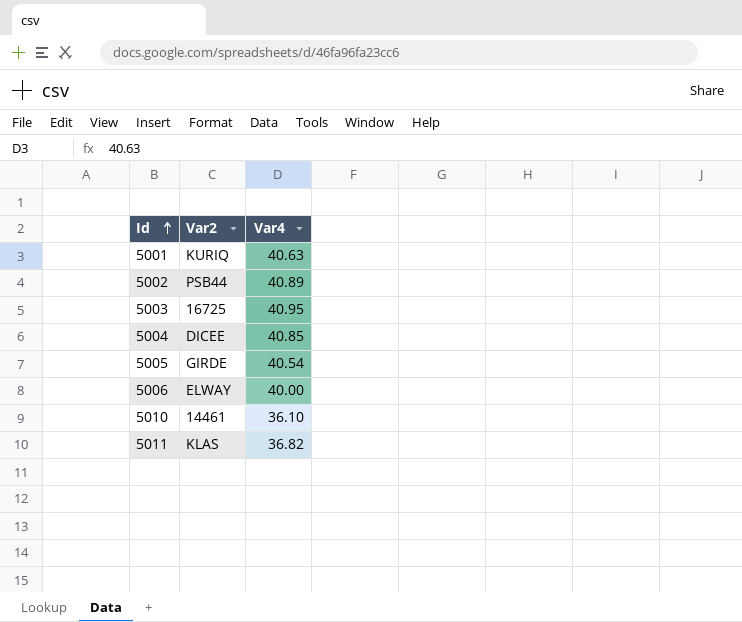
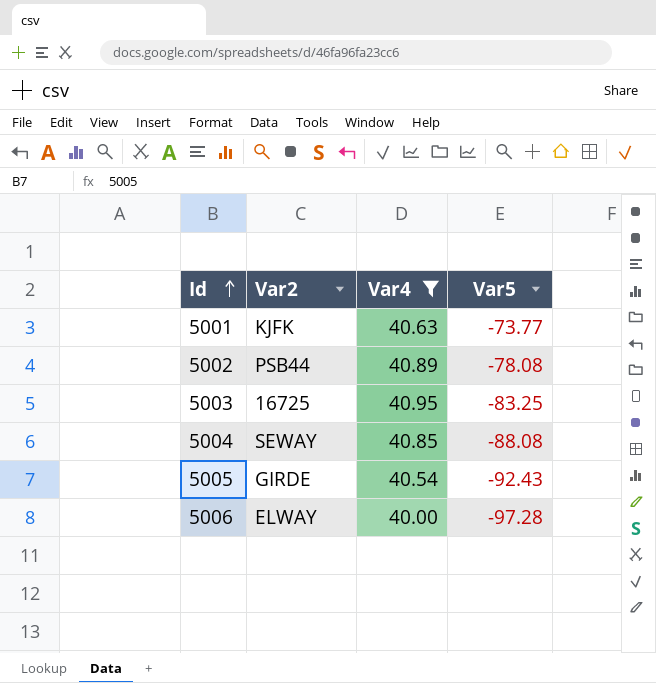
filter: none -> Var4 >= 40.00
column Var5 | position: none -> 4
5001 | Var2: KURIQ -> KJFK
5004 | Var2: DICEE -> SEWAY

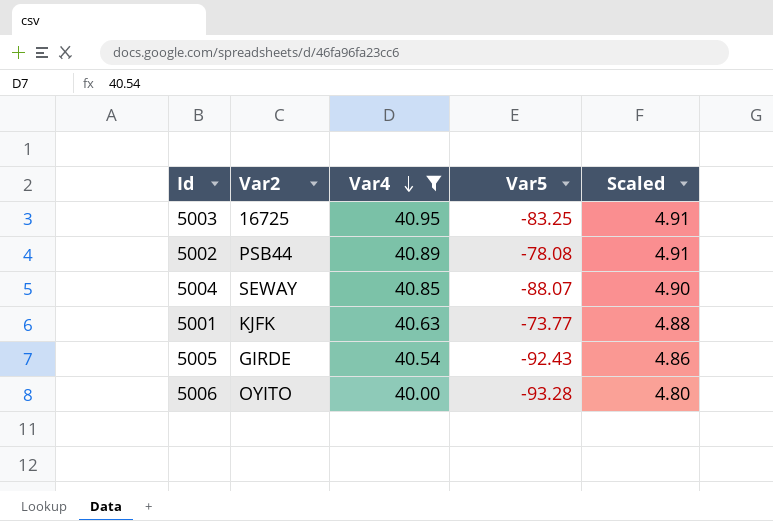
row order: Id ascending -> Var4 descending
column Scaled | formula: none -> [Var4] * 0.12
5004 | Var5: -88.08 -> -88.07
5006 | Var2: ELWAY -> OYITO
5006 | Var5: -97.28 -> -93.28

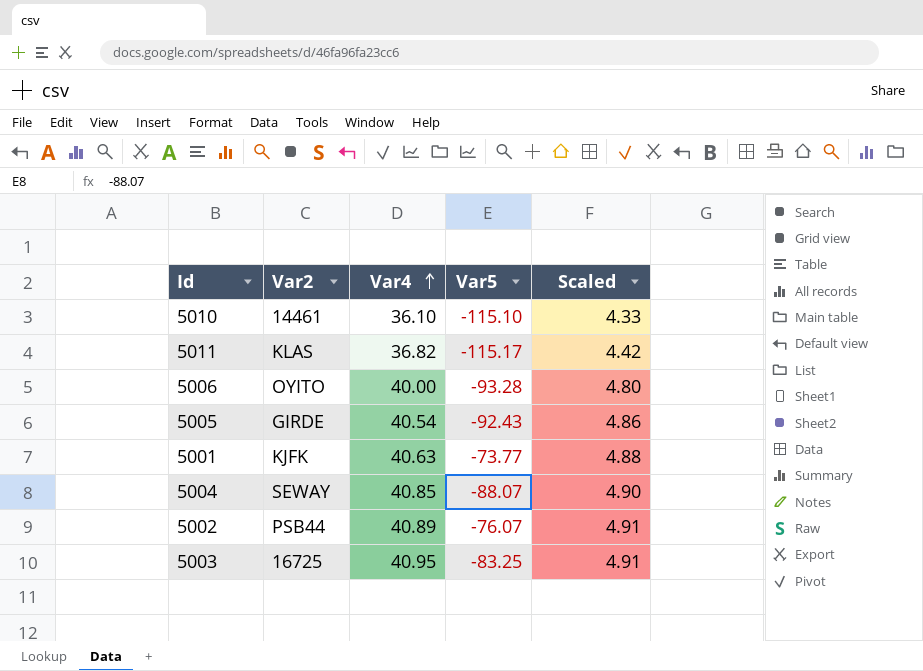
filter: Var4 >= 40.00 -> none
row order: Var4 descending -> Var4 ascending
5002 | Var5: -78.08 -> -76.07

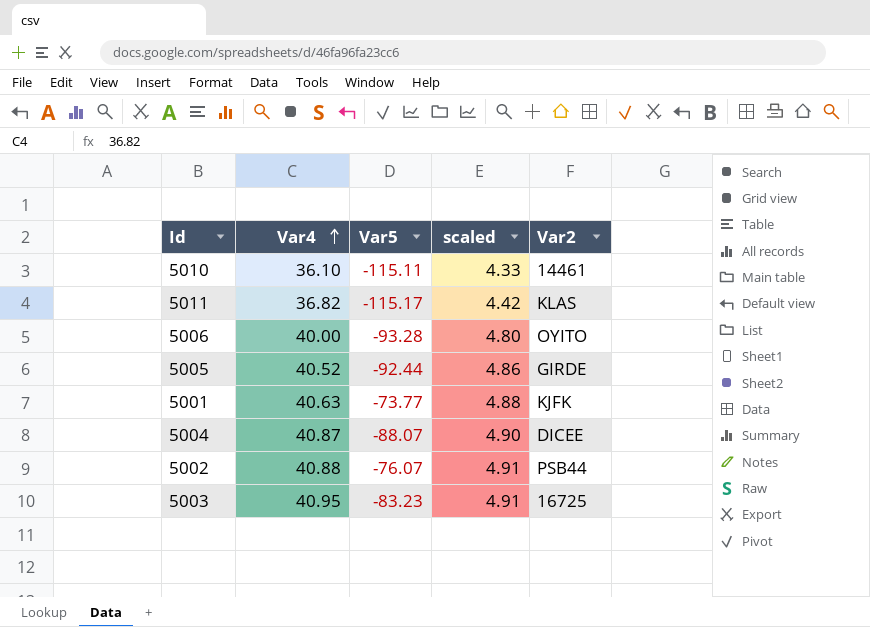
column name: Scaled -> scaled
column Var2 | position: 2 -> 5
5010 | Var5: -115.10 -> -115.11
5005 | Var4: 40.54 -> 40.52
5005 | Var5: -92.43 -> -92.44
5004 | Var4: 40.85 -> 40.87
5004 | Var2: SEWAY -> DICEE
5002 | Var4: 40.89 -> 40.88
5003 | Var5: -83.25 -> -83.23

